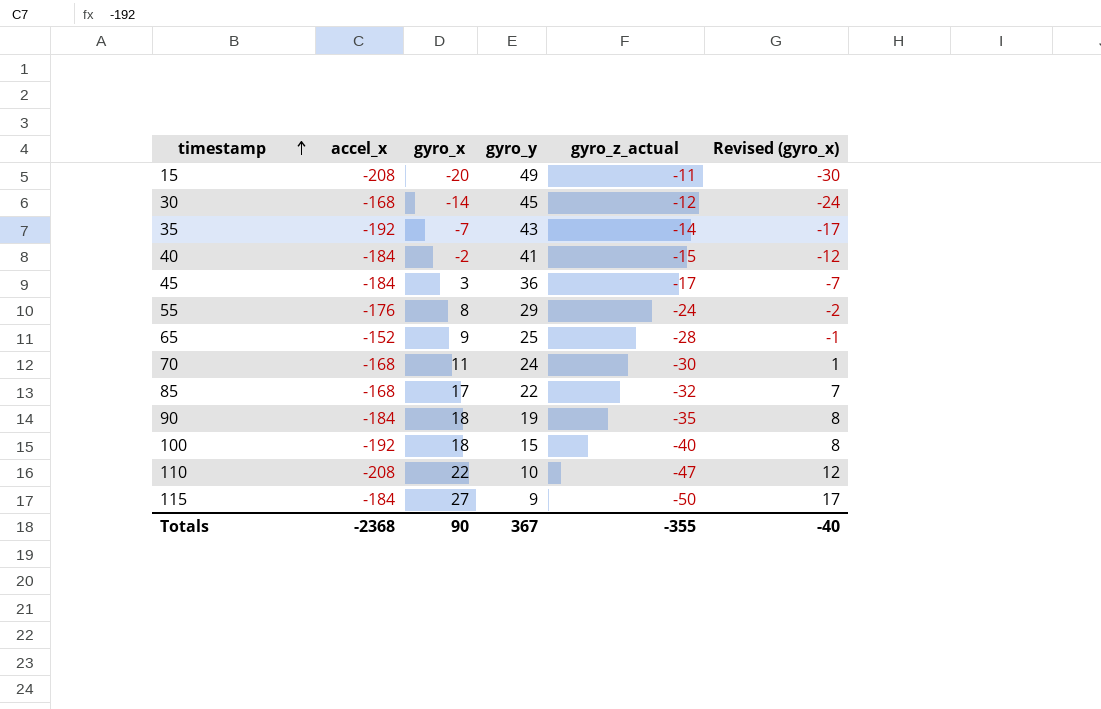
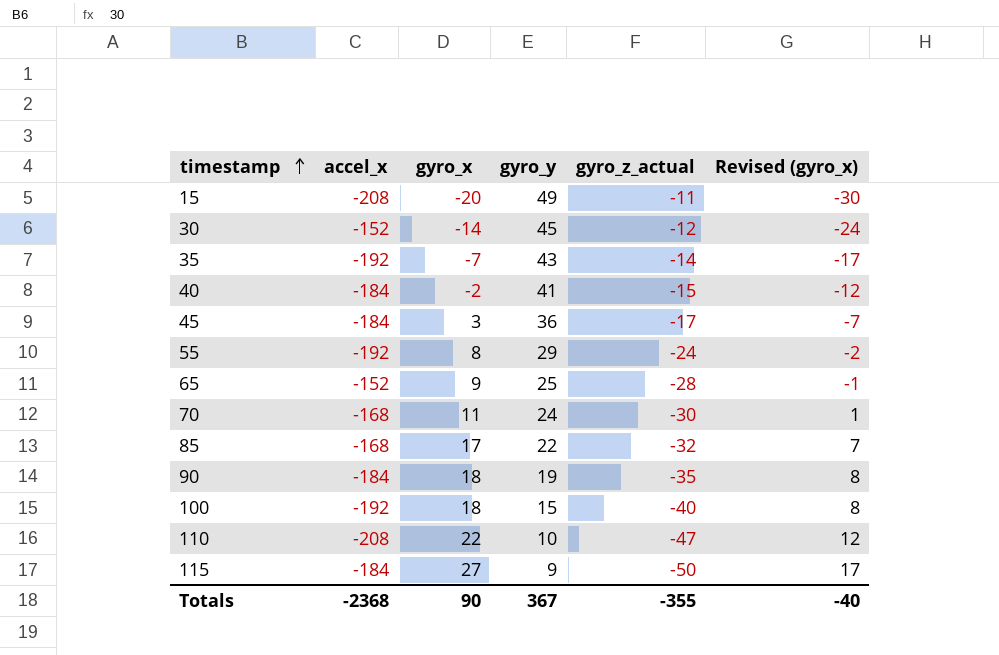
30 | accel_x: -168 -> -152
55 | accel_x: -176 -> -192

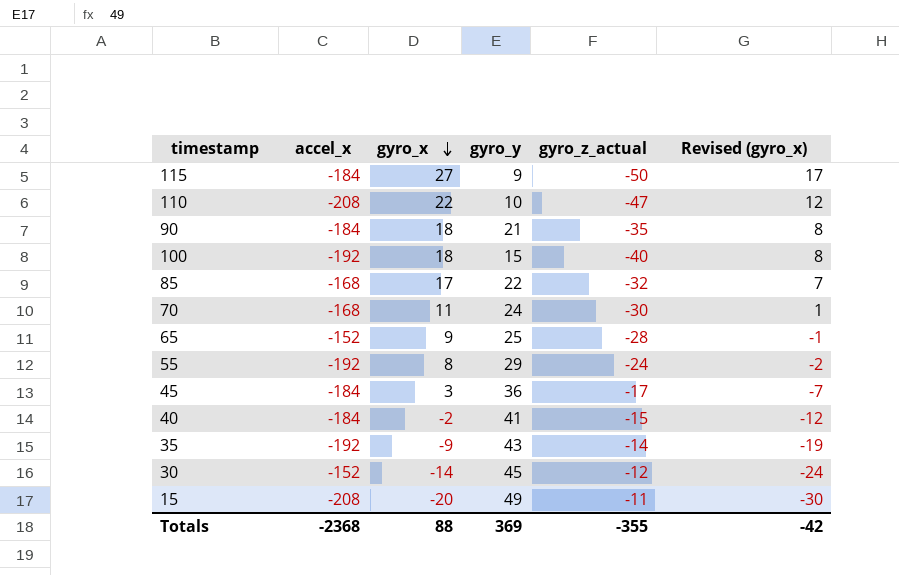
row order: timestamp ascending -> gyro_x descending
90 | gyro_y: 19 -> 21
35 | gyro_x: -7 -> -9
35 | Revised (gyro_x): -17 -> -19
Totals | gyro_x: 90 -> 88
Totals | gyro_y: 367 -> 369
Totals | Revised (gyro_x): -40 -> -42

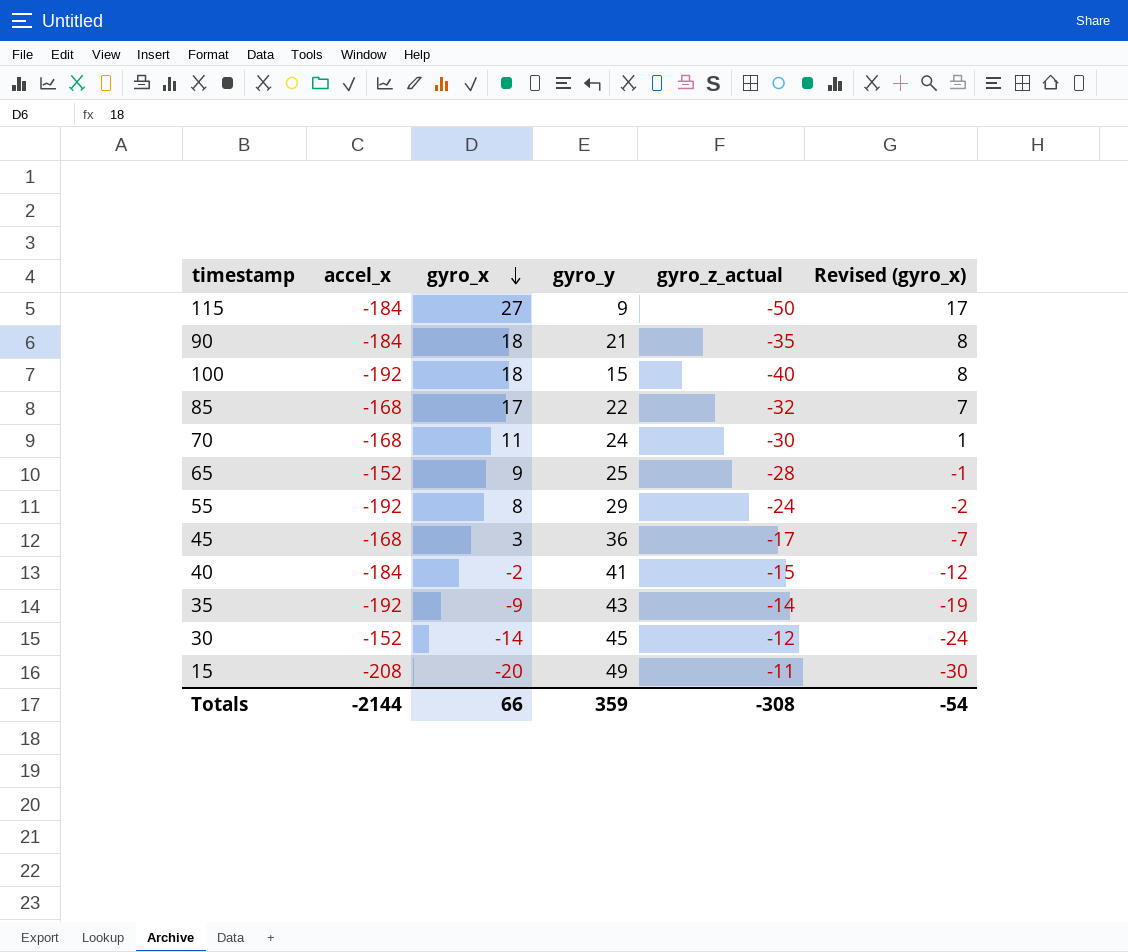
row 110: -208 | 22 | 10 | -47 | 12 -> none
45 | accel_x: -184 -> -168
Totals | accel_x: -2368 -> -2144
Totals | gyro_x: 88 -> 66
Totals | gyro_y: 369 -> 359
Totals | gyro_z_actual: -355 -> -308
Totals | Revised (gyro_x): -42 -> -54

